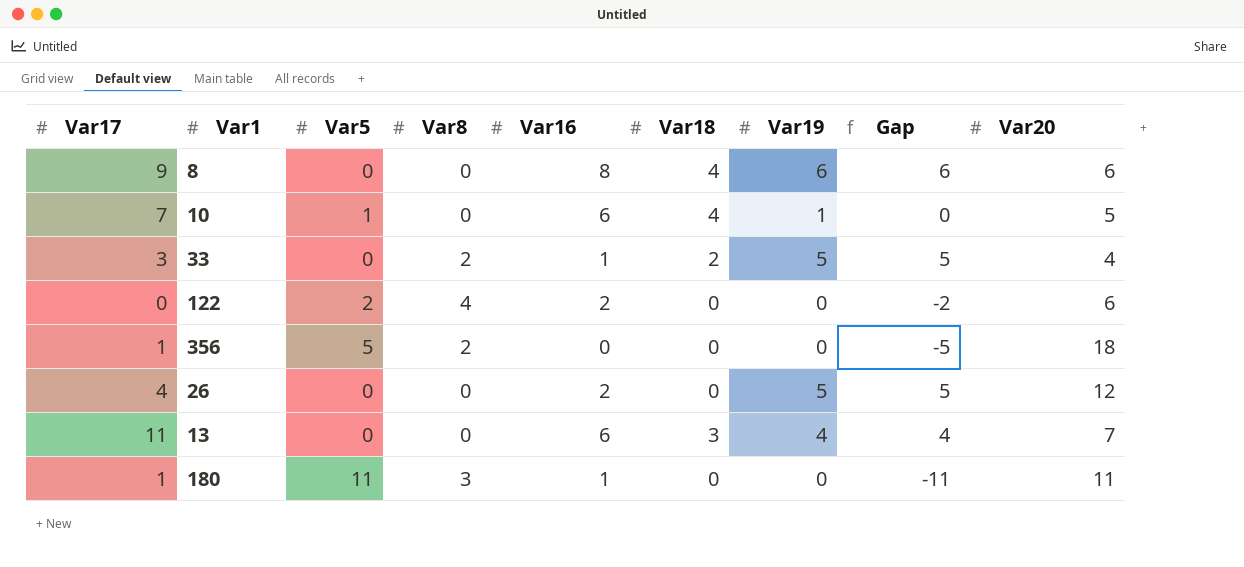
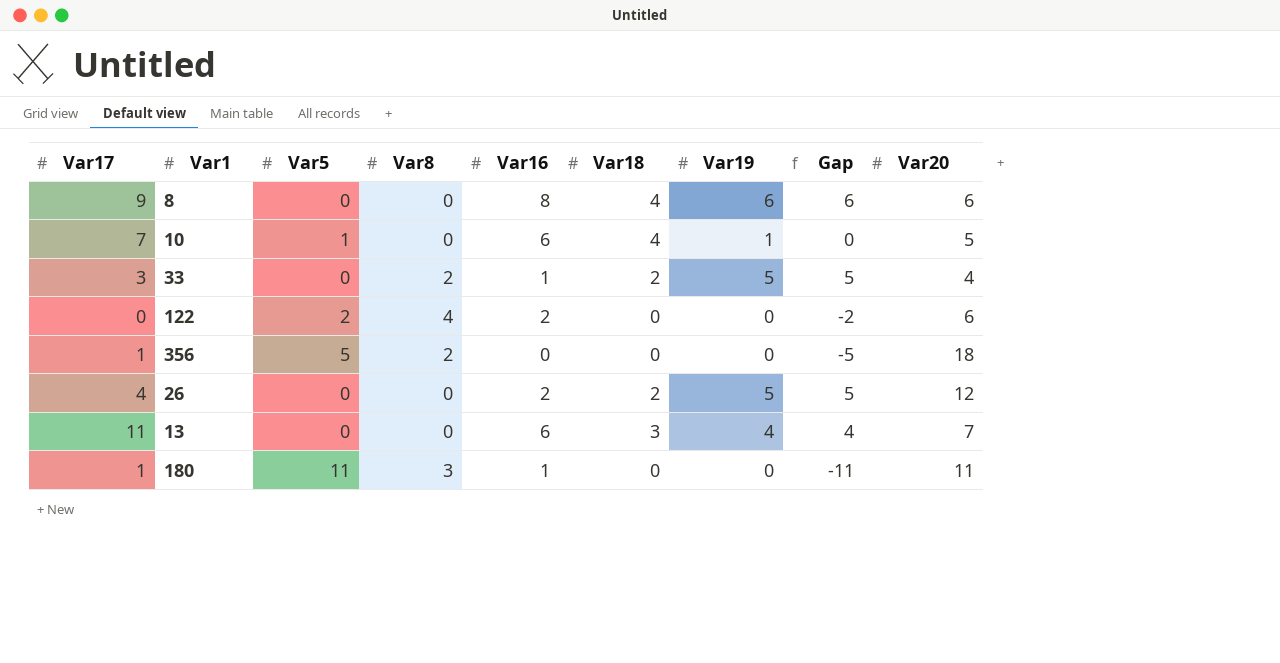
26 | Var18: 0 -> 2

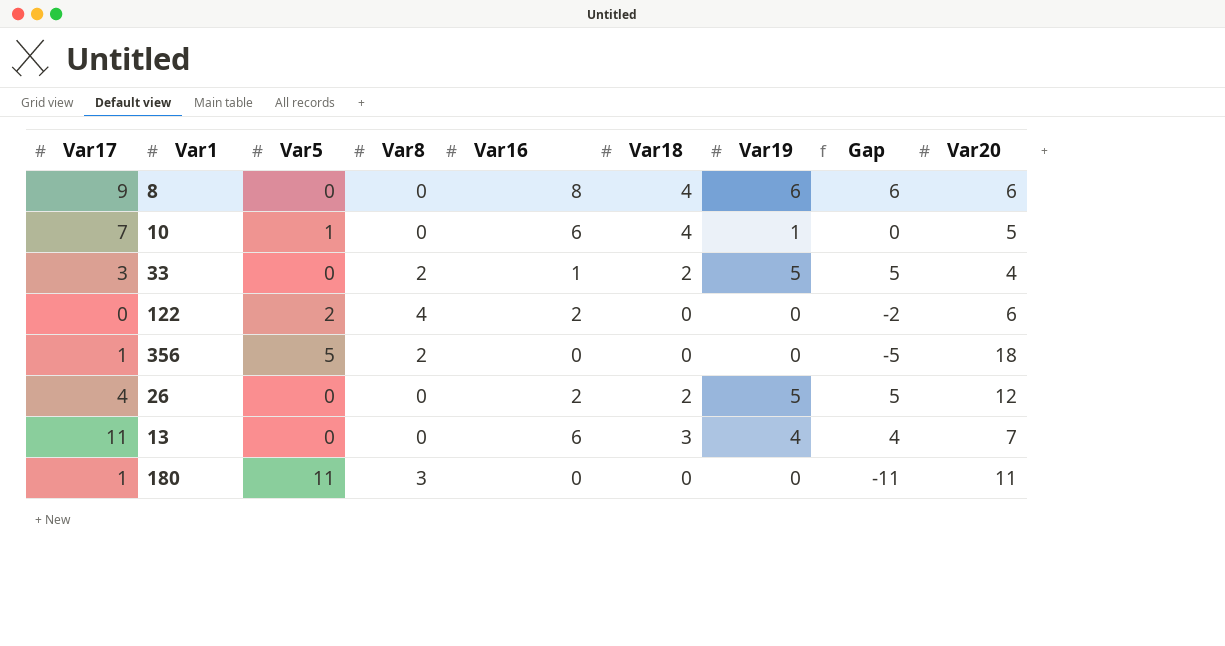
180 | Var16: 1 -> 0

